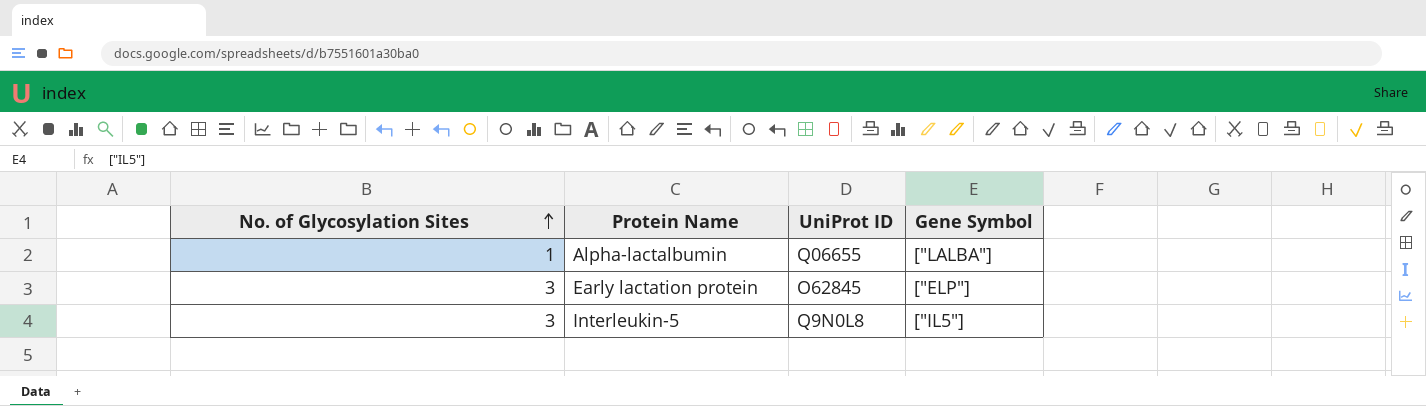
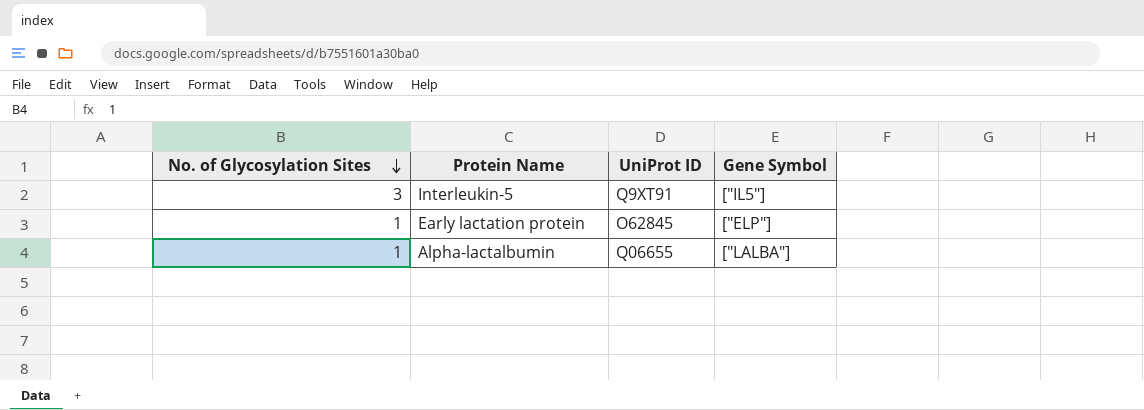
row order: No. of Glycosylation Sites ascending -> No. of Glycosylation Sites descending
Interleukin-5 | UniProt ID: Q9N0L8 -> Q9XT91
Early lactation protein | No. of Glycosylation Sites: 3 -> 1

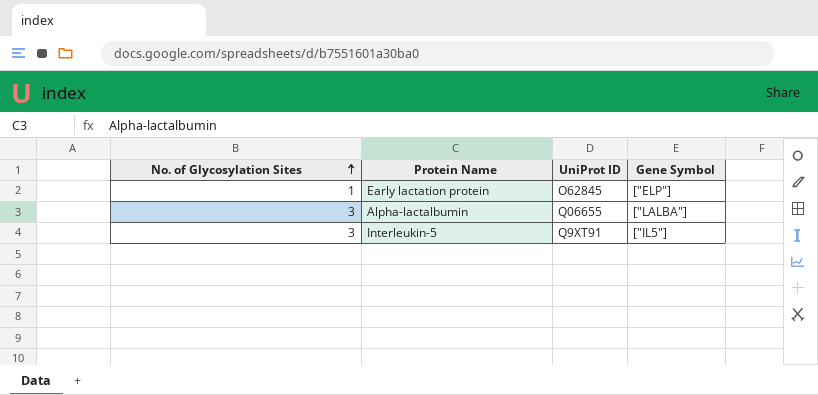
row order: No. of Glycosylation Sites descending -> No. of Glycosylation Sites ascending
Alpha-lactalbumin | No. of Glycosylation Sites: 1 -> 3

